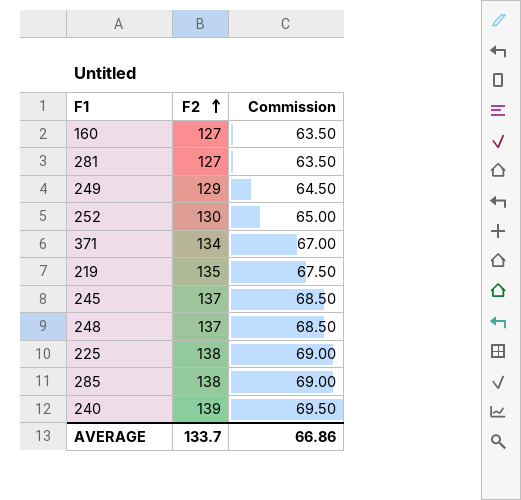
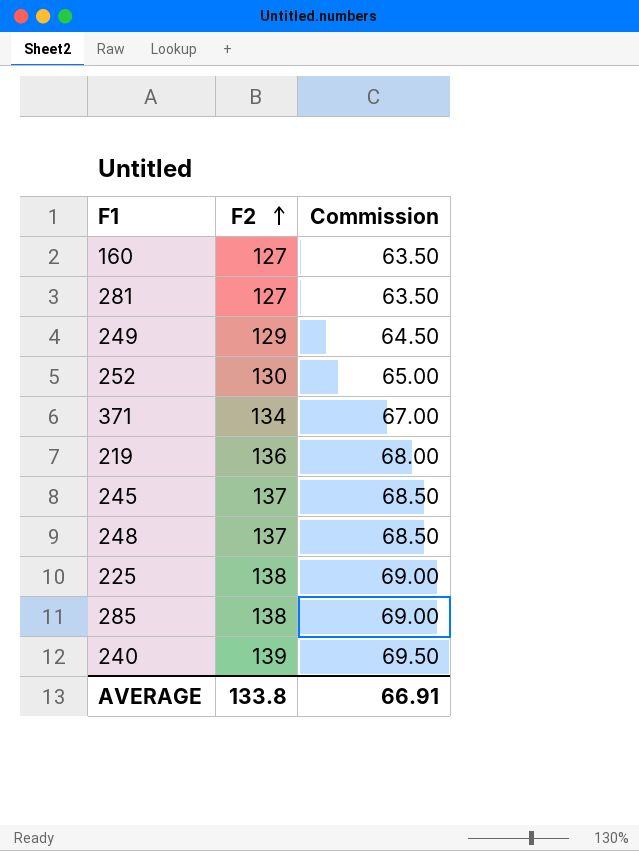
219 | F2: 135 -> 136
219 | Commission: 67.50 -> 68.00
AVERAGE | F2: 133.7 -> 133.8
AVERAGE | Commission: 66.86 -> 66.91

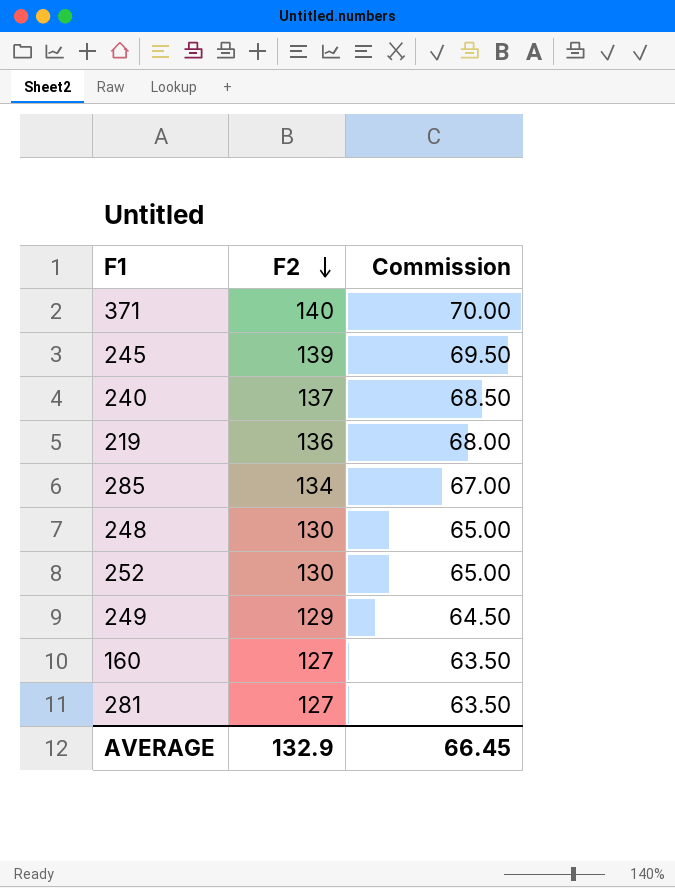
row order: F2 ascending -> F2 descending
row 225: 138 | 69.00 -> none
371 | F2: 134 -> 140
371 | Commission: 67.00 -> 70.00
245 | F2: 137 -> 139
245 | Commission: 68.50 -> 69.50
240 | F2: 139 -> 137
240 | Commission: 69.50 -> 68.50
285 | F2: 138 -> 134
285 | Commission: 69.00 -> 67.00
248 | F2: 137 -> 130
248 | Commission: 68.50 -> 65.00
AVERAGE | F2: 133.8 -> 132.9
AVERAGE | Commission: 66.91 -> 66.45

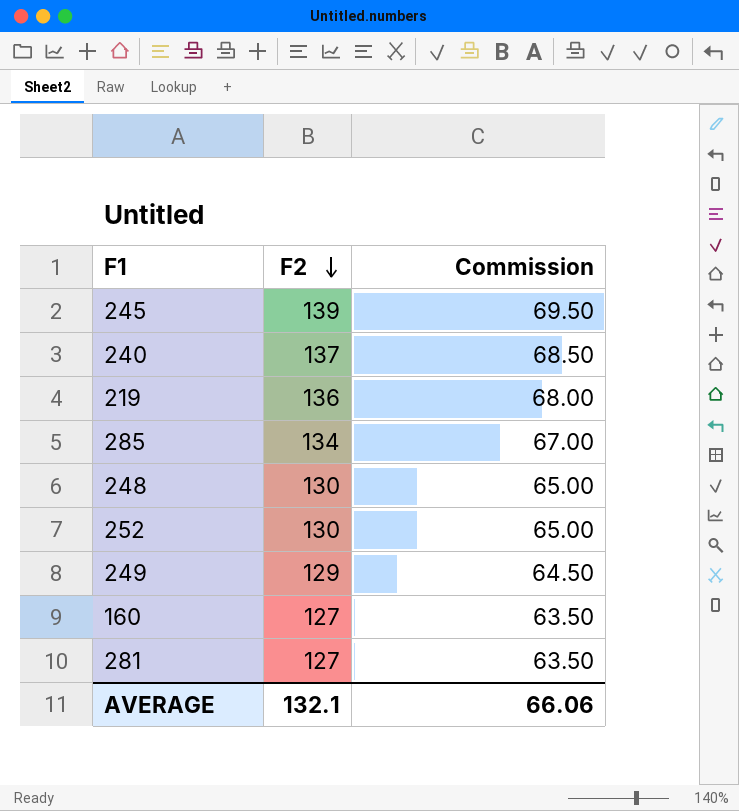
row 371: 140 | 70.00 -> none
AVERAGE | F2: 132.9 -> 132.1
AVERAGE | Commission: 66.45 -> 66.06

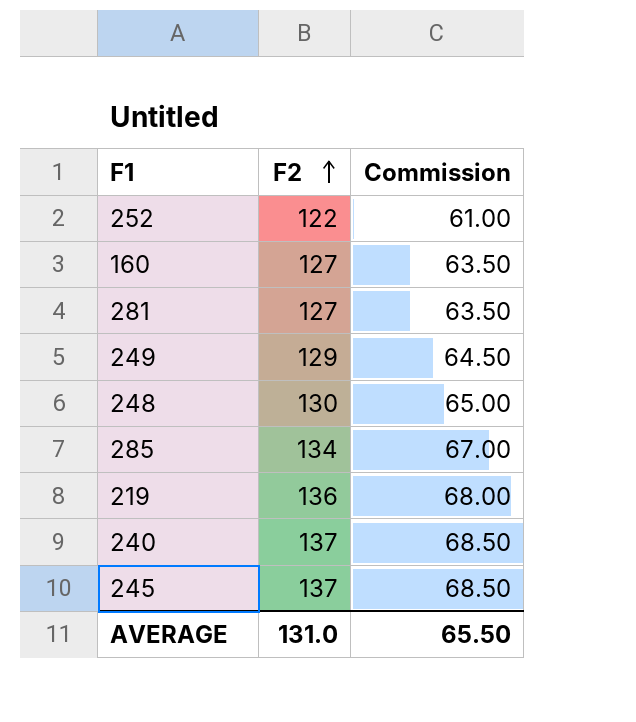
row order: F2 descending -> F2 ascending
252 | F2: 130 -> 122
252 | Commission: 65.00 -> 61.00
245 | F2: 139 -> 137
245 | Commission: 69.50 -> 68.50
AVERAGE | F2: 132.1 -> 131.0
AVERAGE | Commission: 66.06 -> 65.50

